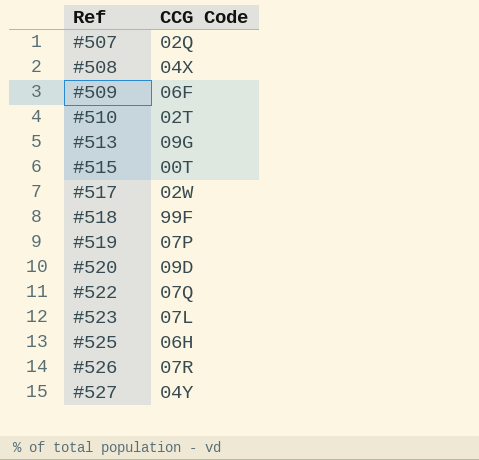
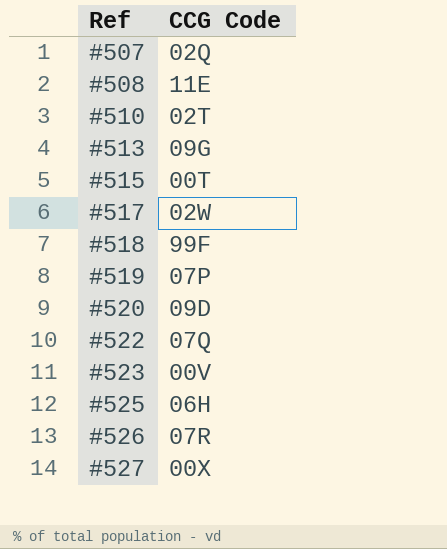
row #509: 06F -> none
#508 | CCG Code: 04X -> 11E
#523 | CCG Code: 07L -> 00V
#527 | CCG Code: 04Y -> 00X

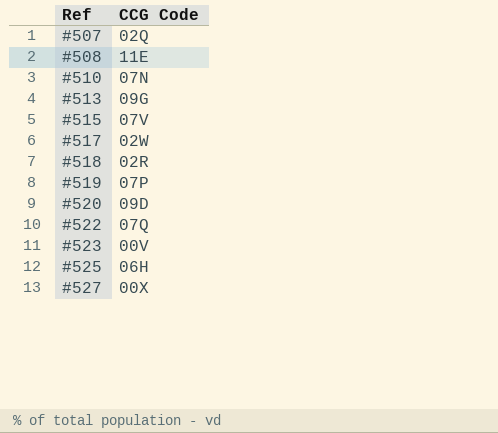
row #526: 07R -> none
#510 | CCG Code: 02T -> 07N
#515 | CCG Code: 00T -> 07V
#518 | CCG Code: 99F -> 02R

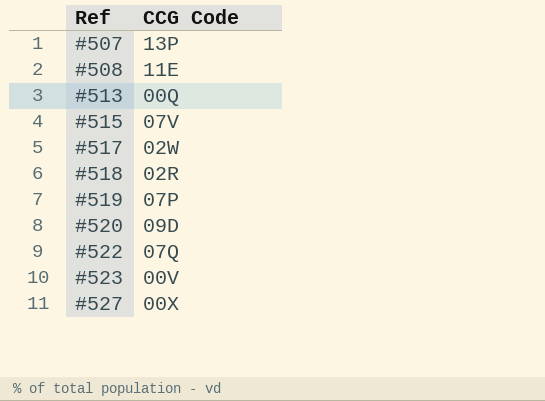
row #510: 07N -> none
row #525: 06H -> none
#507 | CCG Code: 02Q -> 13P
#513 | CCG Code: 09G -> 00Q

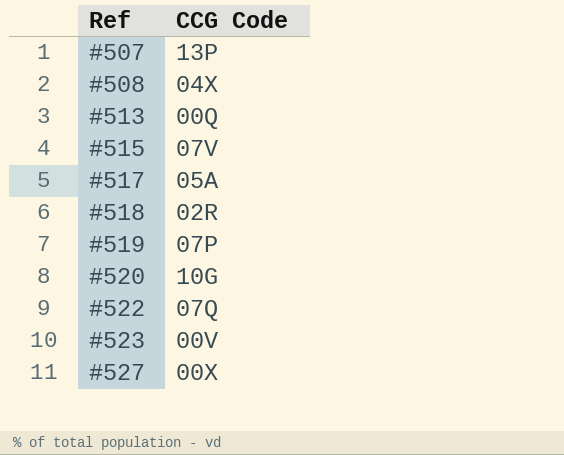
#508 | CCG Code: 11E -> 04X
#517 | CCG Code: 02W -> 05A
#520 | CCG Code: 09D -> 10G

